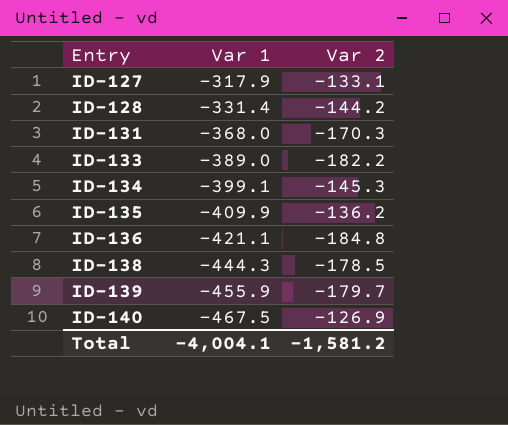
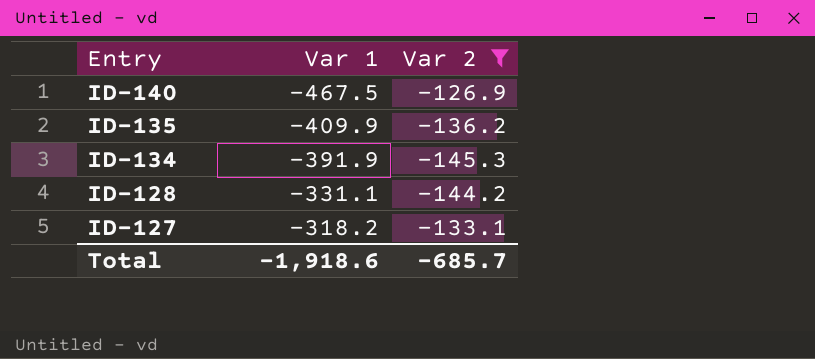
filter: none -> Var 2 >= -145.3
row order: Entry ascending -> Entry descending
ID-134 | Var 1: -399.1 -> -391.9
ID-128 | Var 1: -331.4 -> -331.1
ID-127 | Var 1: -317.9 -> -318.2
Total | Var 1: -4,004.1 -> -1,918.6
Total | Var 2: -1,581.2 -> -685.7

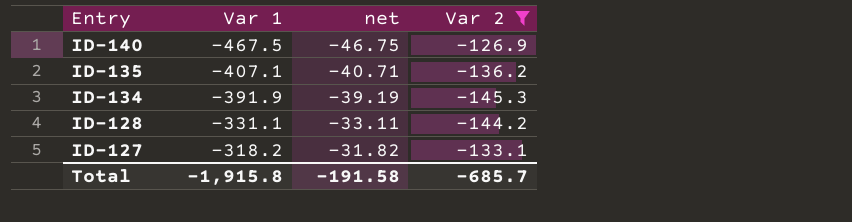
column net | formula: none -> [Var 1] * 0.1
ID-135 | Var 1: -409.9 -> -407.1
Total | Var 1: -1,918.6 -> -1,915.8

